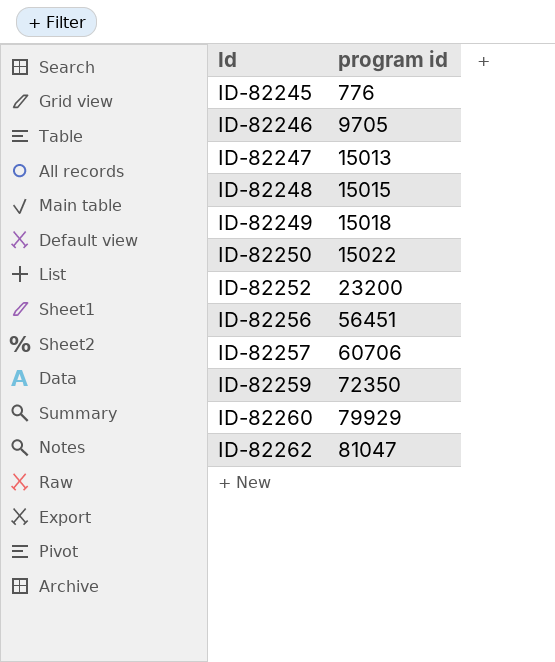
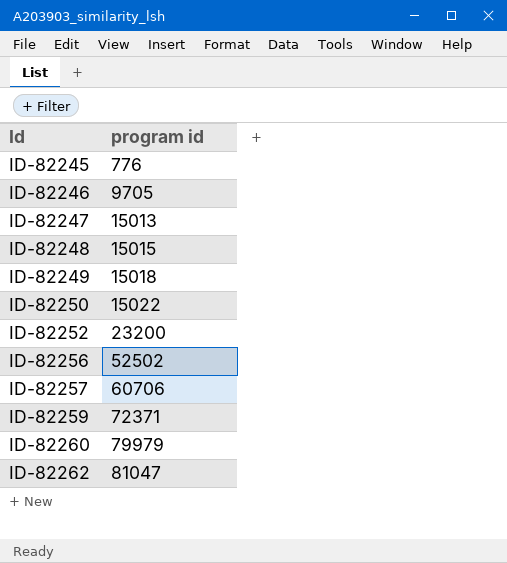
ID-82256 | program id: 56451 -> 52502
ID-82259 | program id: 72350 -> 72371
ID-82260 | program id: 79929 -> 79979

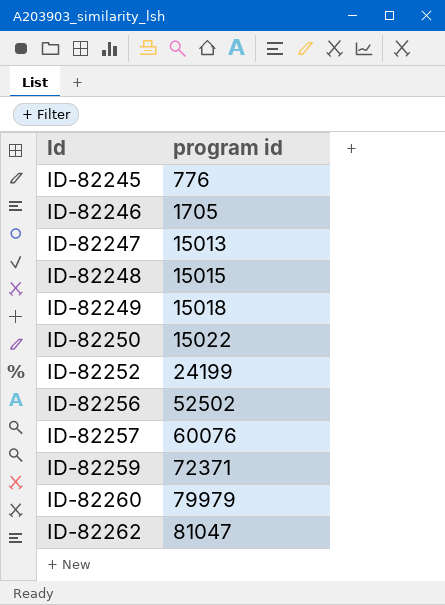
ID-82246 | program id: 9705 -> 1705
ID-82252 | program id: 23200 -> 24199
ID-82257 | program id: 60706 -> 60076

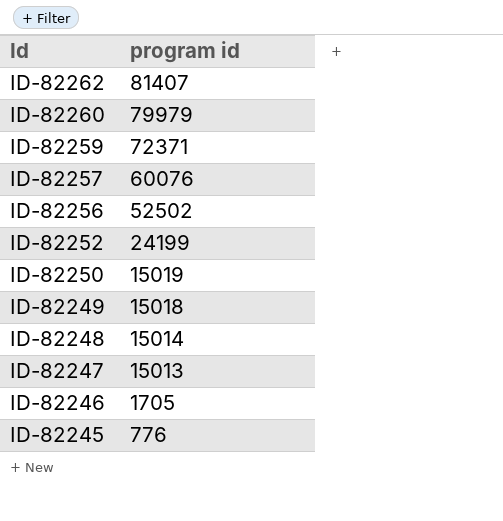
row order: Id ascending -> Id descending
ID-82262 | program id: 81047 -> 81407
ID-82250 | program id: 15022 -> 15019
ID-82248 | program id: 15015 -> 15014

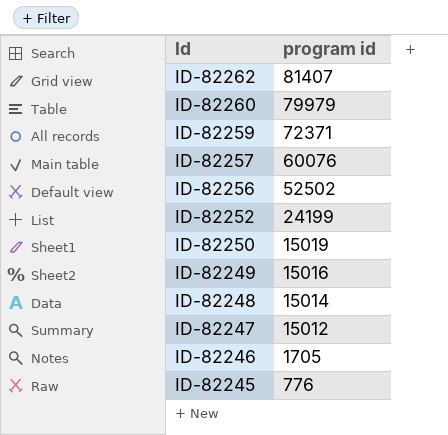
ID-82249 | program id: 15018 -> 15016
ID-82247 | program id: 15013 -> 15012

